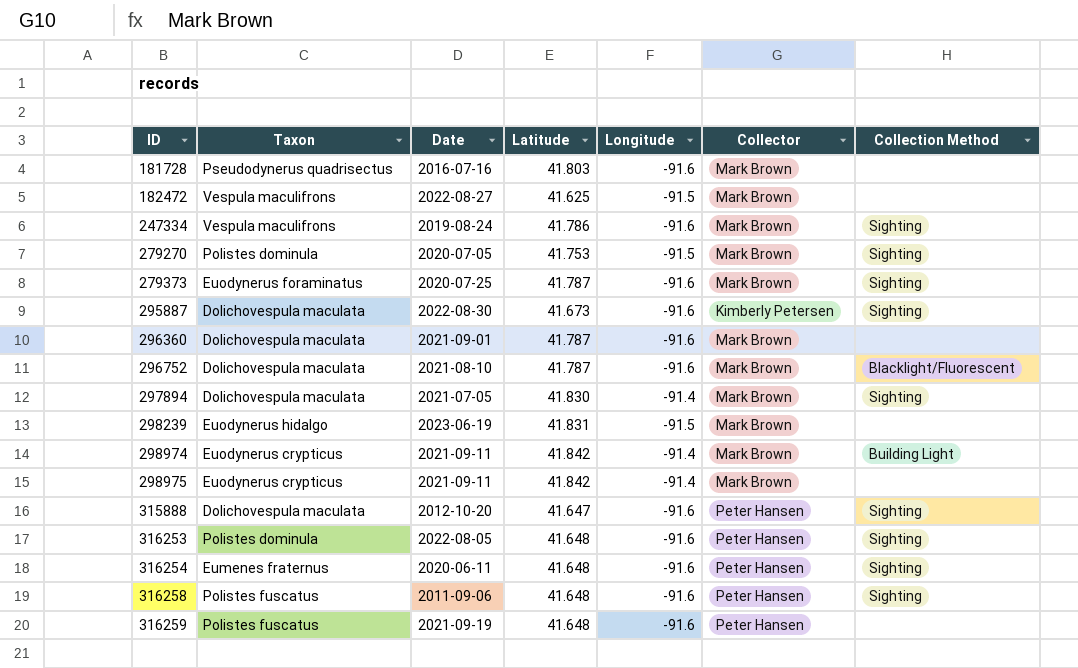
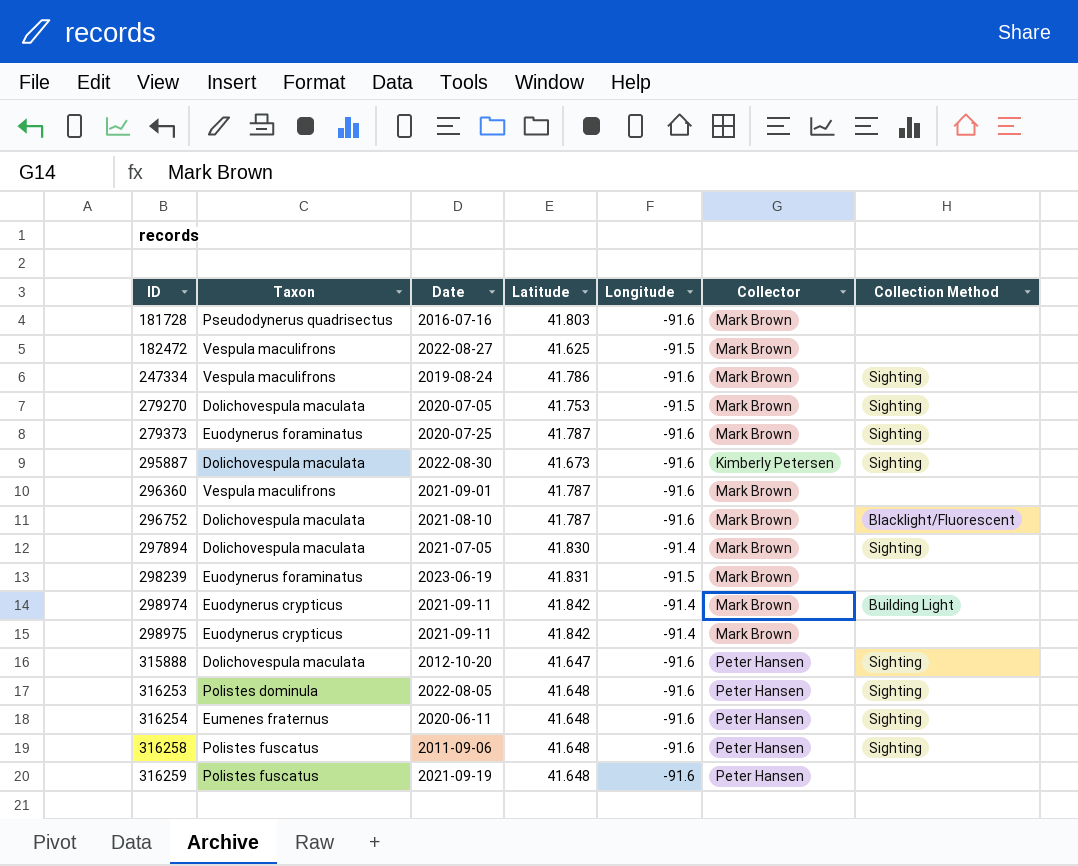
279270 | Taxon: Polistes dominula -> Dolichovespula maculata
296360 | Taxon: Dolichovespula maculata -> Vespula maculifrons
298239 | Taxon: Euodynerus hidalgo -> Euodynerus foraminatus

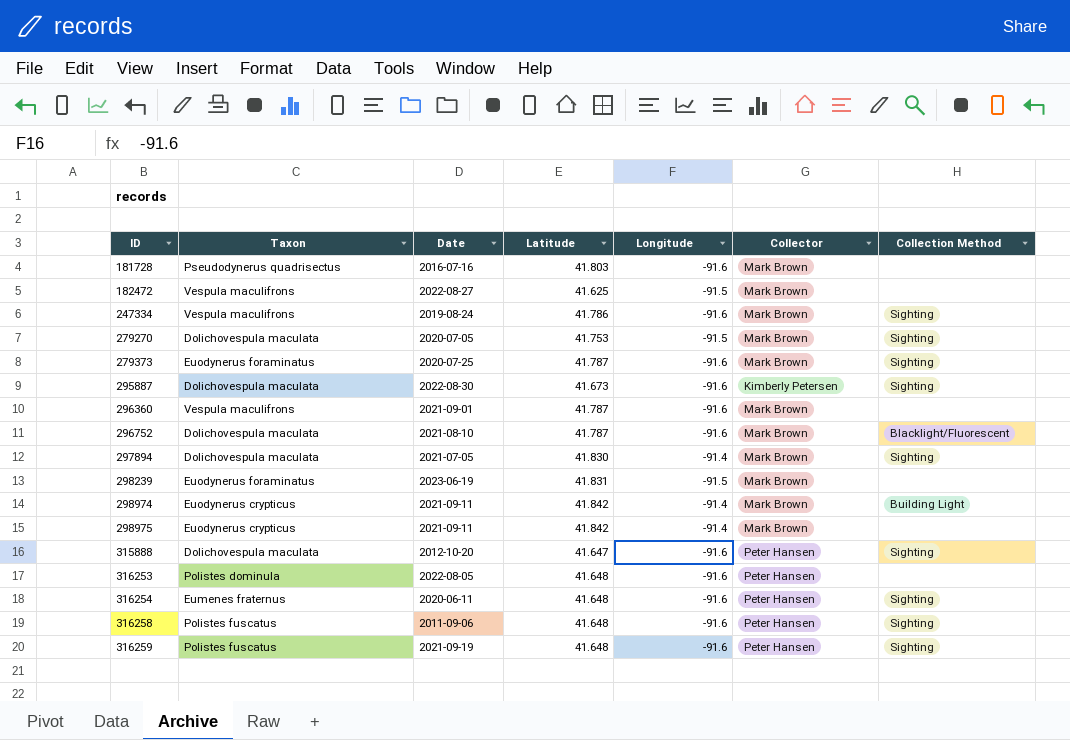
316253 | Collection Method: Sighting -> none
316259 | Collection Method: none -> Sighting

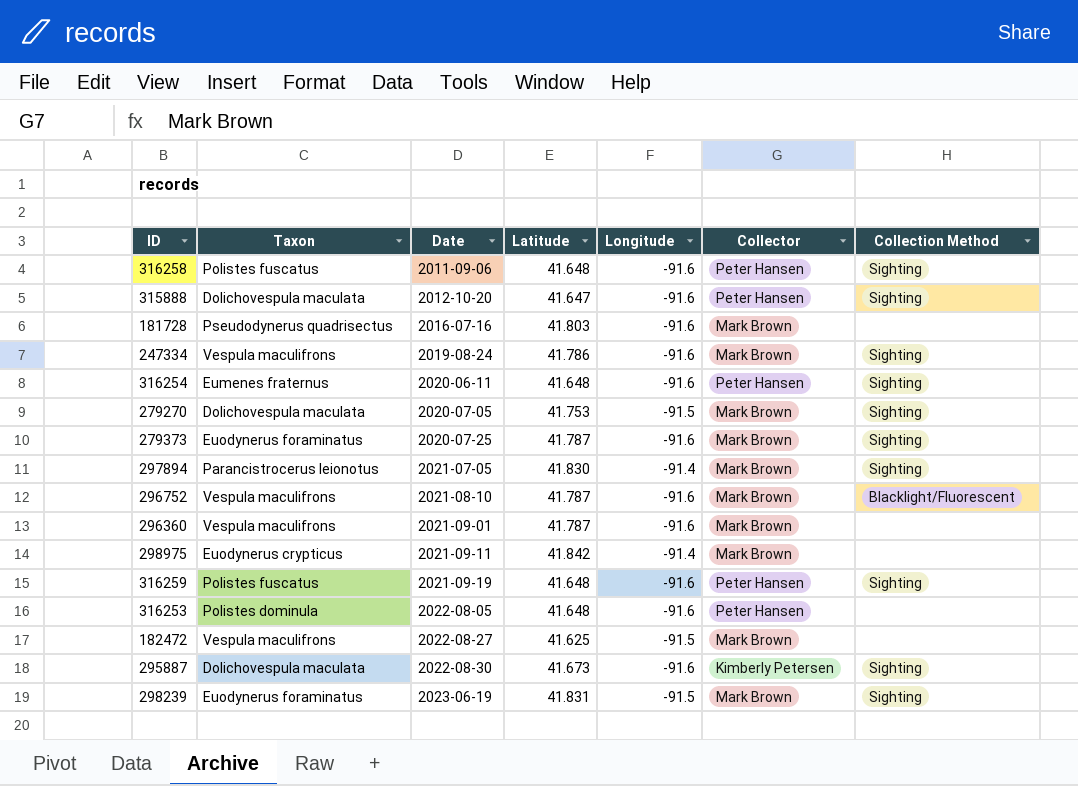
row order: ID ascending -> Date ascending
row 298974: Euodynerus crypticus | 2021-09-11 | 41.842 | -91.4 | Mark Brown | Building Light -> none
297894 | Taxon: Dolichovespula maculata -> Parancistrocerus leionotus
296752 | Taxon: Dolichovespula maculata -> Vespula maculifrons
298239 | Collection Method: none -> Sighting

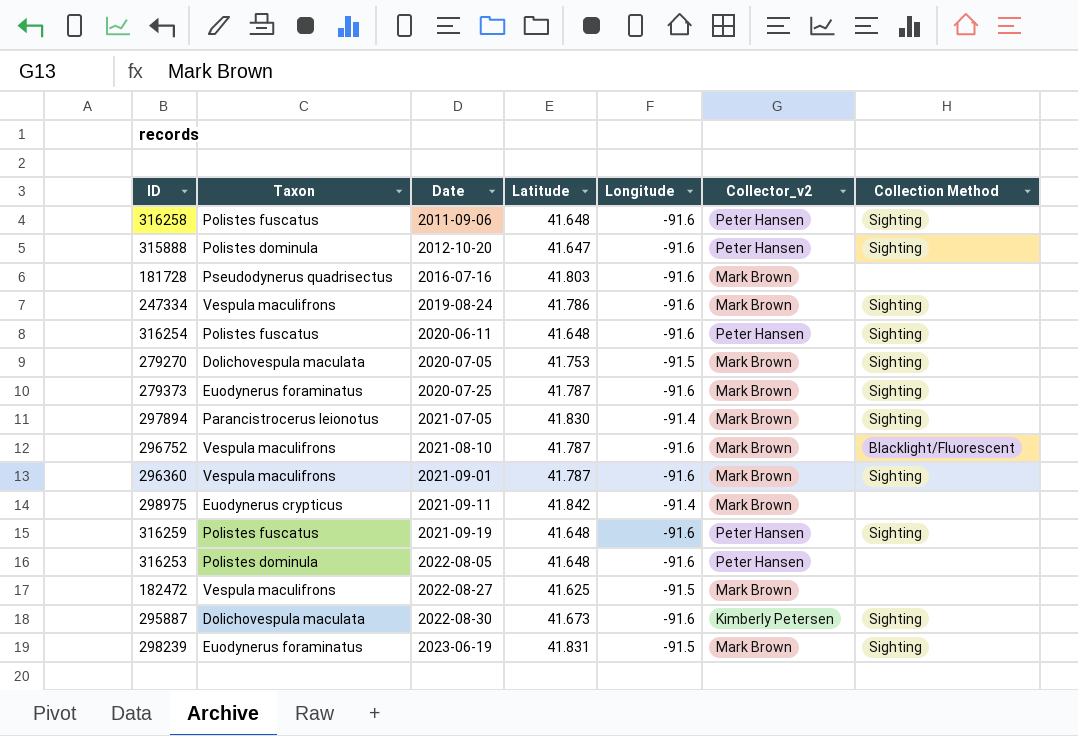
column name: Collector -> Collector_v2
315888 | Taxon: Dolichovespula maculata -> Polistes dominula
316254 | Taxon: Eumenes fraternus -> Polistes fuscatus
296360 | Collection Method: none -> Sighting

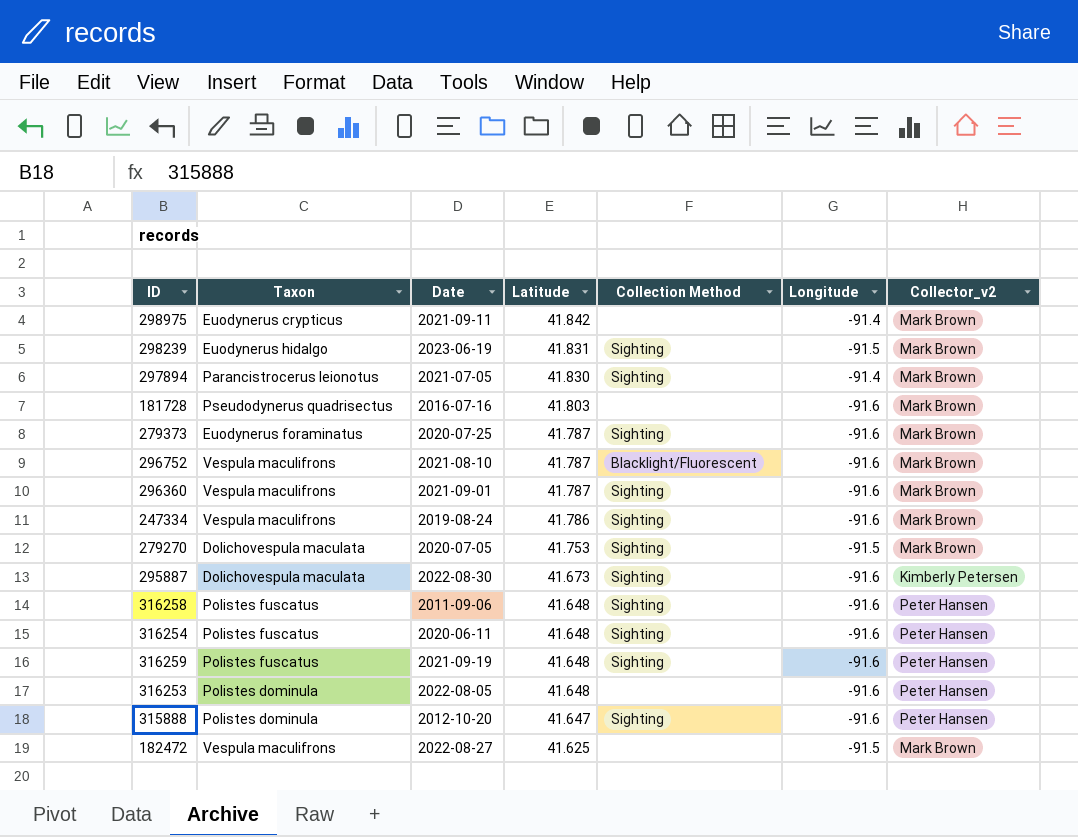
row order: Date ascending -> Latitude descending
column Collection Method | position: 7 -> 5
298239 | Taxon: Euodynerus foraminatus -> Euodynerus hidalgo

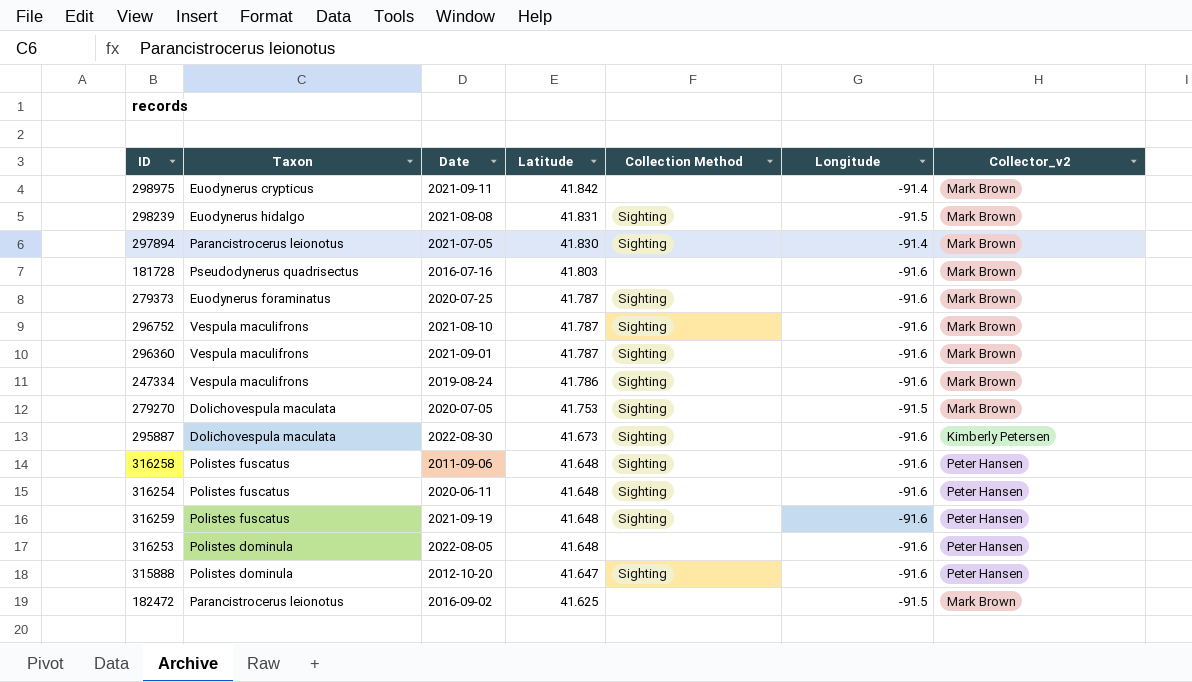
298239 | Date: 2023-06-19 -> 2021-08-08
296752 | Collection Method: Blacklight/Fluorescent -> Sighting
182472 | Taxon: Vespula maculifrons -> Parancistrocerus leionotus
182472 | Date: 2022-08-27 -> 2016-09-02

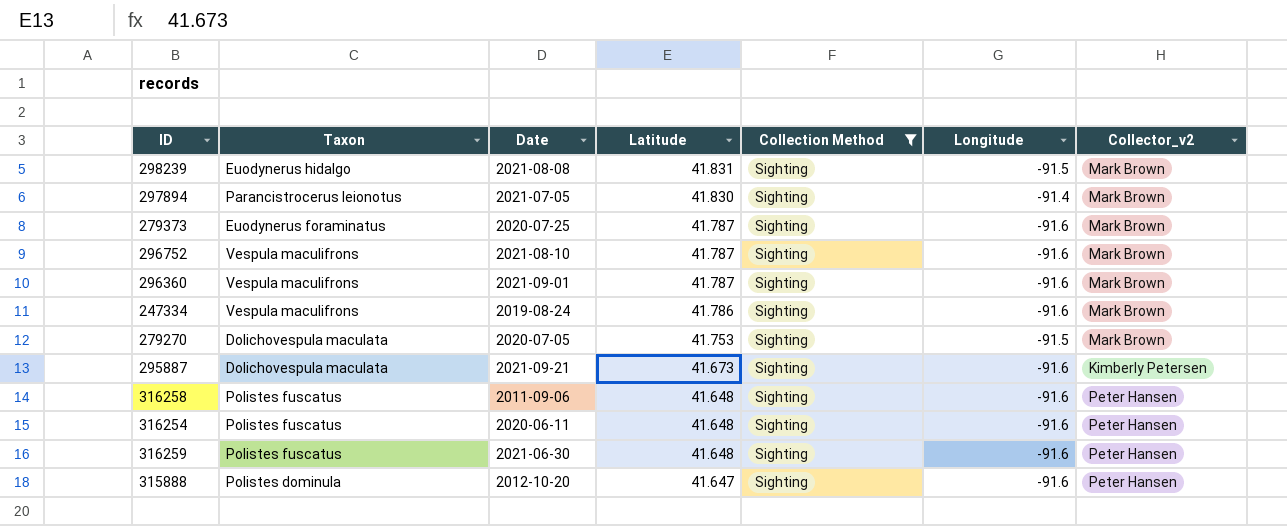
filter: none -> Collection Method = Sighting
295887 | Date: 2022-08-30 -> 2021-09-21
316259 | Date: 2021-09-19 -> 2021-06-30

